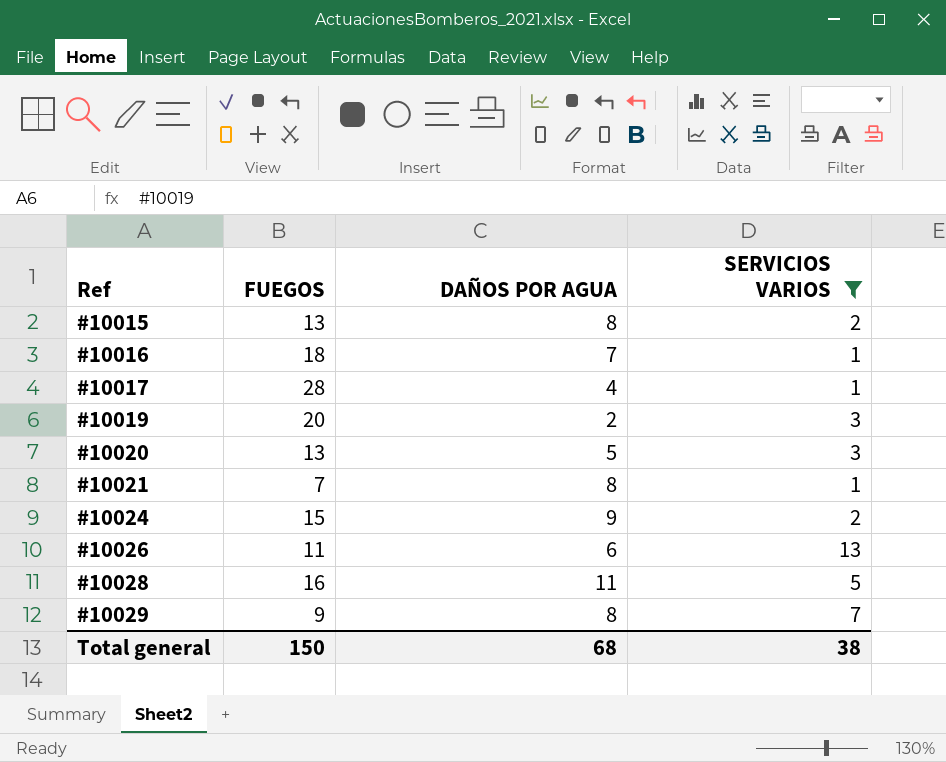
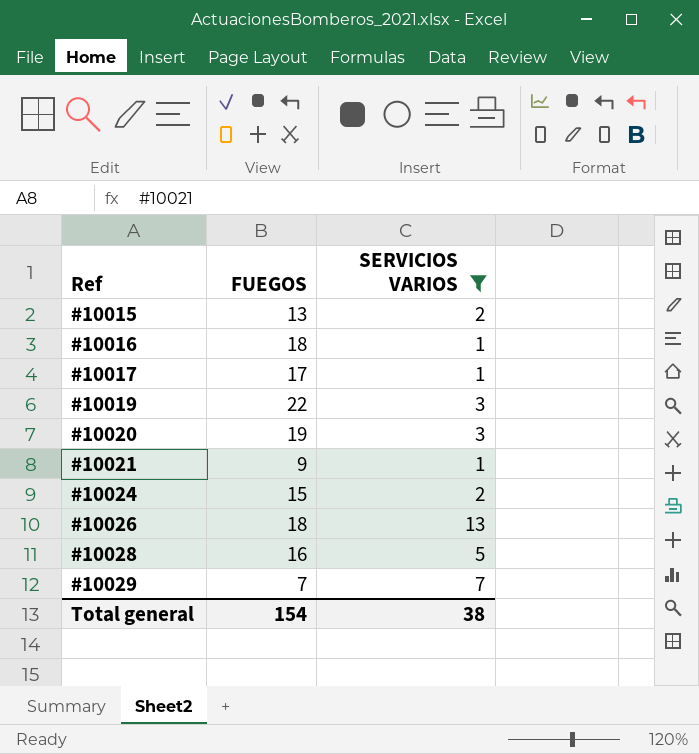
column DAÑOS POR AGUA | position: 3 -> none
#10017 | FUEGOS: 28 -> 17
#10019 | FUEGOS: 20 -> 22
#10020 | FUEGOS: 13 -> 19
#10021 | FUEGOS: 7 -> 9
#10026 | FUEGOS: 11 -> 18
#10029 | FUEGOS: 9 -> 7
Total general | FUEGOS: 150 -> 154

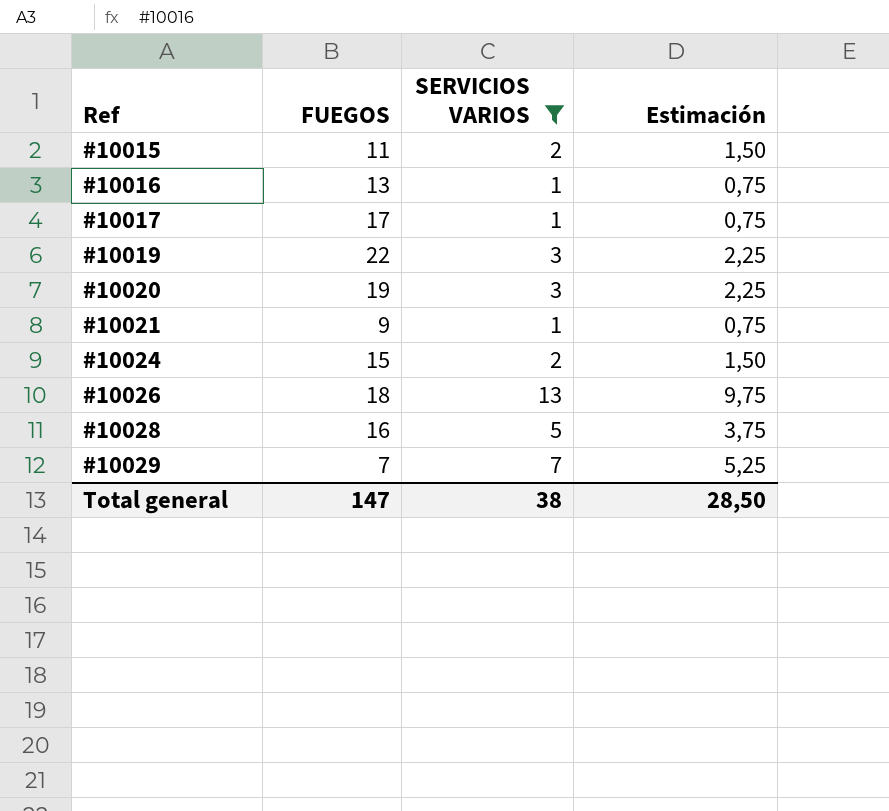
column Estimación | formula: none -> [SERVICIOS VARIOS] * 0,75
#10015 | FUEGOS: 13 -> 11
#10016 | FUEGOS: 18 -> 13
Total general | FUEGOS: 154 -> 147

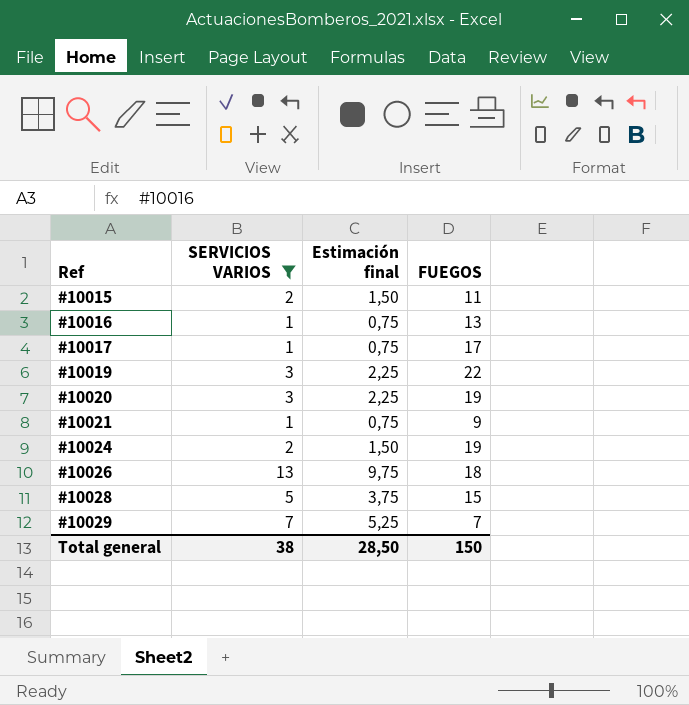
column name: Estimación -> Estimación final
column FUEGOS | position: 2 -> 4
#10024 | FUEGOS: 15 -> 19
#10028 | FUEGOS: 16 -> 15
Total general | FUEGOS: 147 -> 150

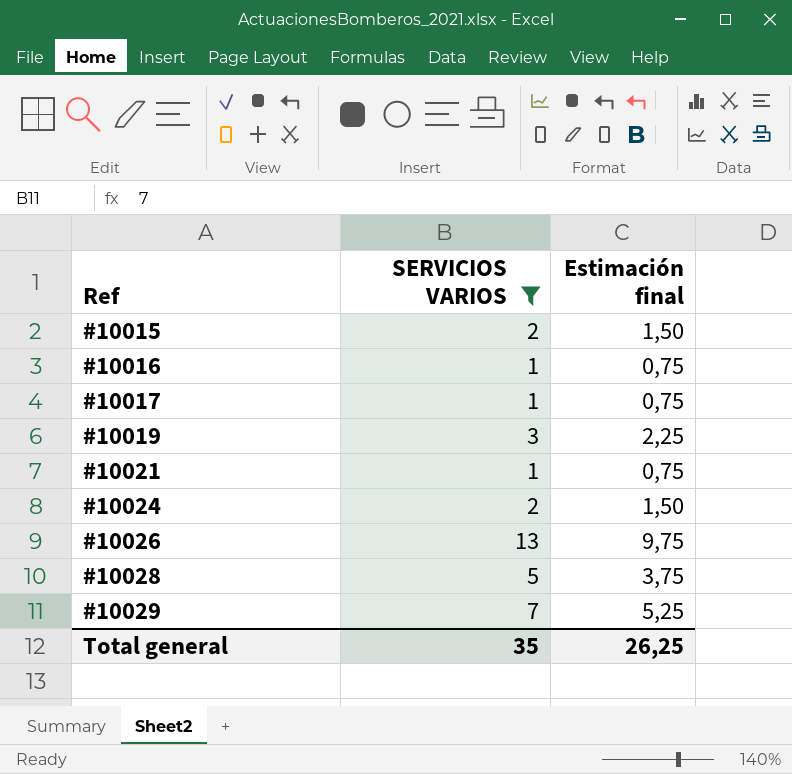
column FUEGOS | position: 4 -> none
row #10020: 3 | 2,25 | 19 -> none
Total general | SERVICIOS VARIOS: 38 -> 35
Total general | Estimación final: 28,50 -> 26,25

